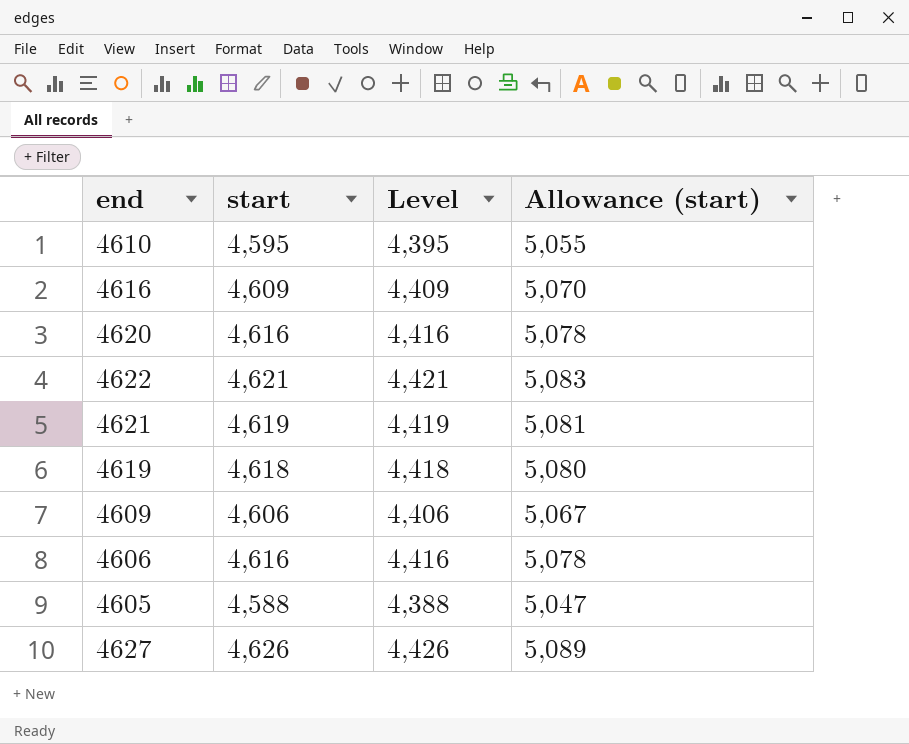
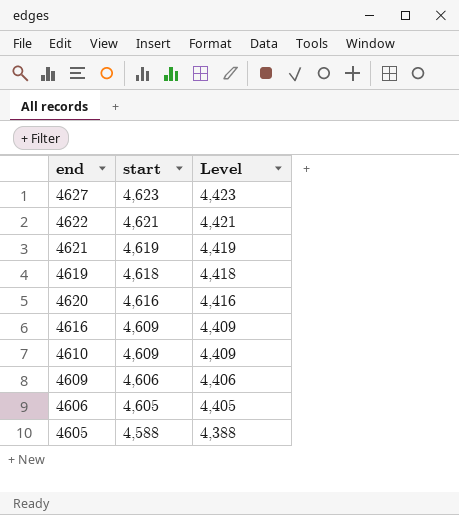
row order: none -> start descending
column Allowance (start) | formula: [start] * 1.1 -> none
4627 | start: 4,626 -> 4,623
4627 | Level: 4,426 -> 4,423
4610 | start: 4,595 -> 4,609
4610 | Level: 4,395 -> 4,409
4606 | start: 4,616 -> 4,605
4606 | Level: 4,416 -> 4,405

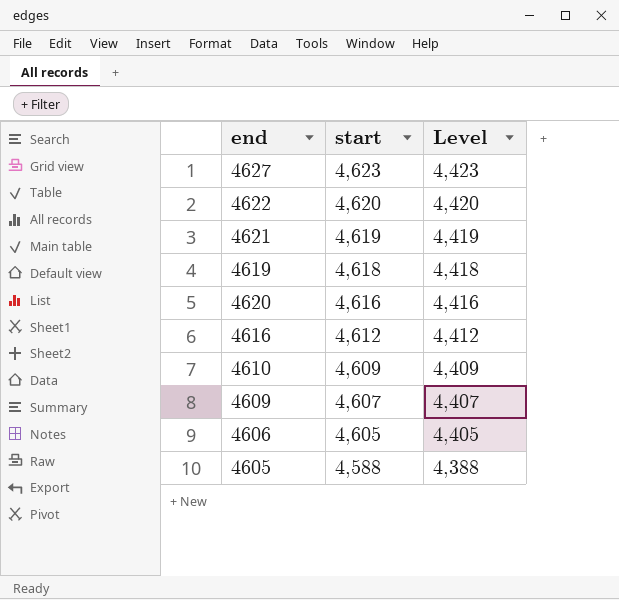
4622 | start: 4,621 -> 4,620
4622 | Level: 4,421 -> 4,420
4616 | start: 4,609 -> 4,612
4616 | Level: 4,409 -> 4,412
4609 | start: 4,606 -> 4,607
4609 | Level: 4,406 -> 4,407

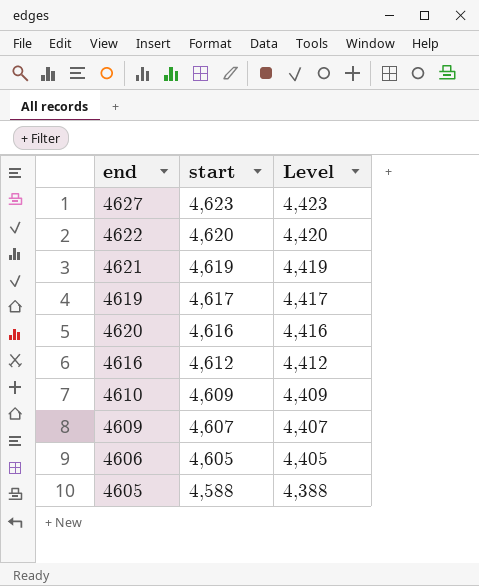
4619 | start: 4,618 -> 4,617
4619 | Level: 4,418 -> 4,417

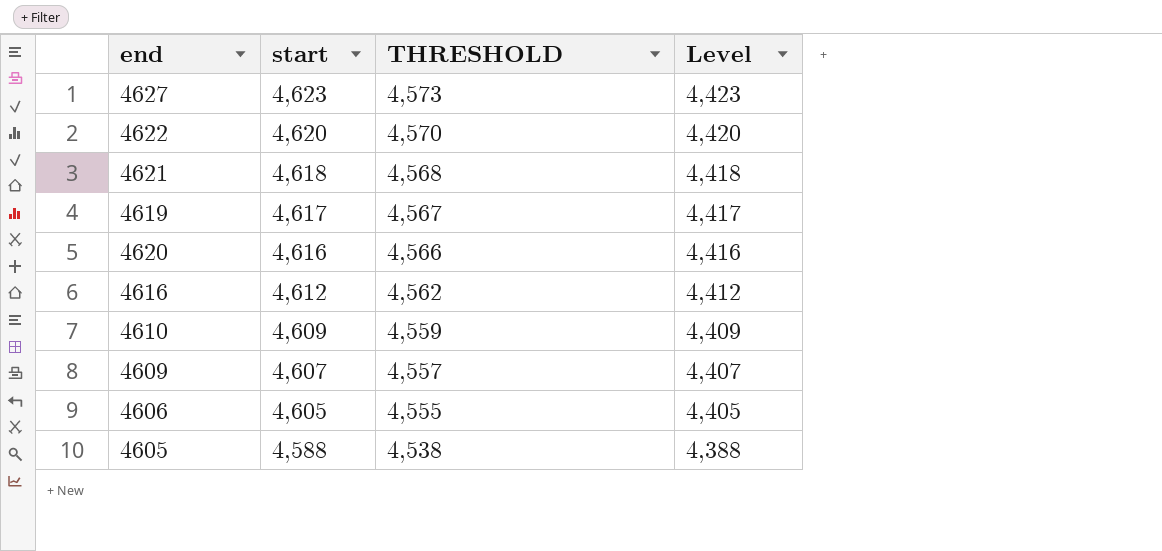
column THRESHOLD | formula: none -> [start] - 50
4621 | start: 4,619 -> 4,618
4621 | Level: 4,419 -> 4,418

